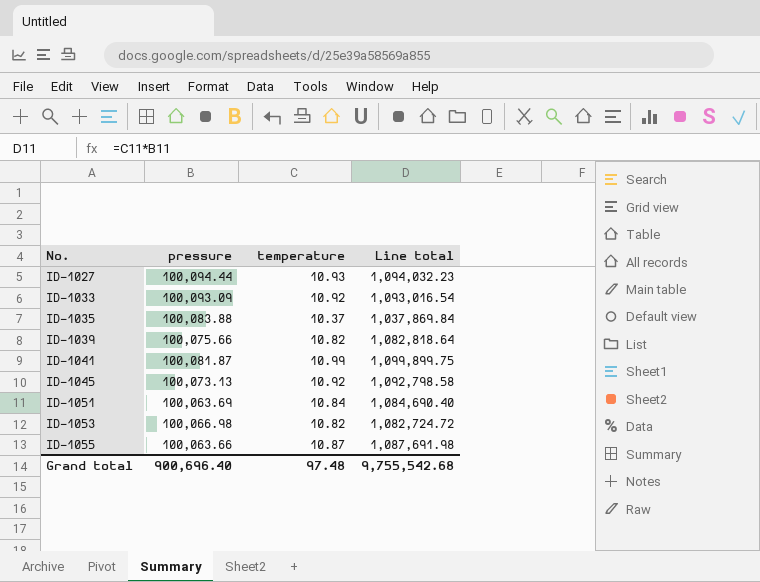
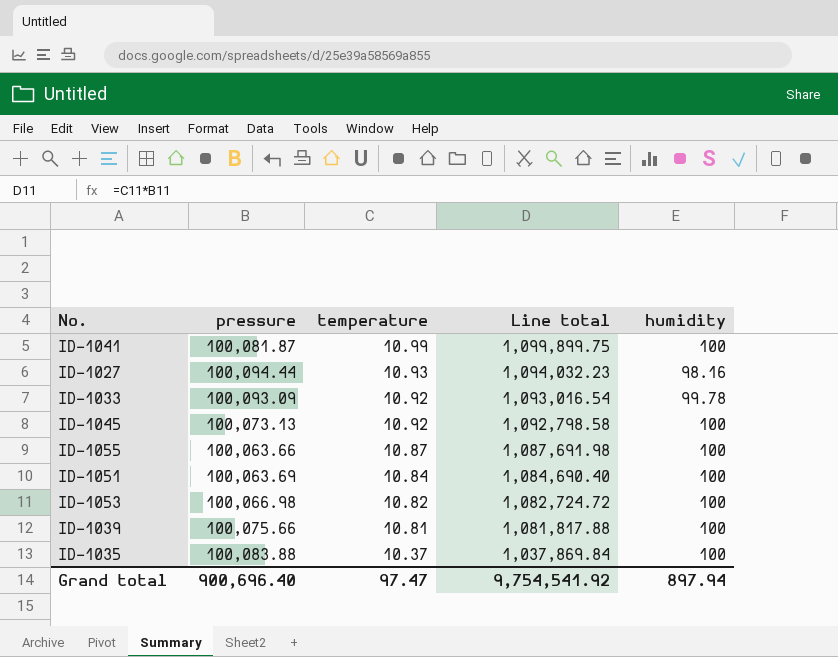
row order: No. ascending -> temperature descending
column humidity | position: none -> 5
ID-1039 | temperature: 10.82 -> 10.81
ID-1039 | Line total: 1,082,818.64 -> 1,081,817.88
Grand total | temperature: 97.48 -> 97.47
Grand total | Line total: 9,755,542.68 -> 9,754,541.92

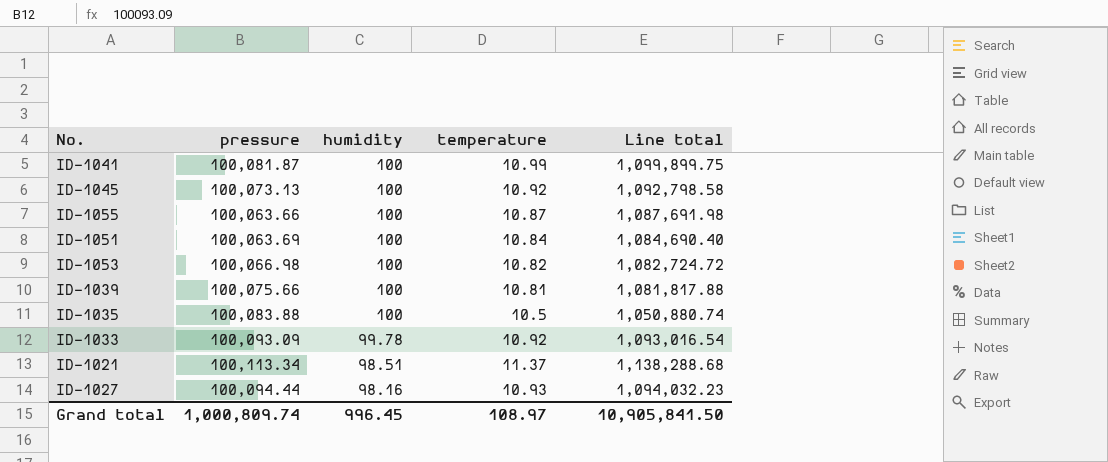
row order: temperature descending -> humidity descending
column humidity | position: 5 -> 3
ID-1035 | temperature: 10.37 -> 10.5
ID-1035 | Line total: 1,037,869.84 -> 1,050,880.74
row ID-1021: none -> 100,113.34 | 98.51 | 11.37 | 1,138,288.68
Grand total | pressure: 900,696.40 -> 1,000,809.74
Grand total | humidity: 897.94 -> 996.45
Grand total | temperature: 97.47 -> 108.97
Grand total | Line total: 9,754,541.92 -> 10,905,841.50

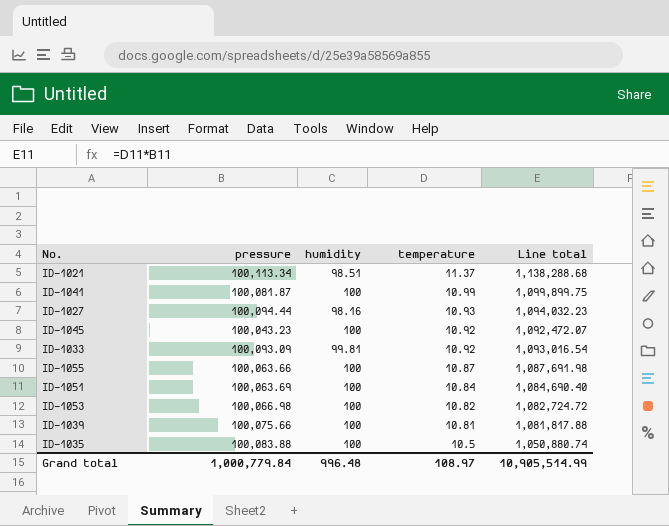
row order: humidity descending -> temperature descending
ID-1045 | pressure: 100,073.13 -> 100,043.23
ID-1045 | Line total: 1,092,798.58 -> 1,092,472.07
ID-1033 | humidity: 99.78 -> 99.81
Grand total | pressure: 1,000,809.74 -> 1,000,779.84
Grand total | humidity: 996.45 -> 996.48
Grand total | Line total: 10,905,841.50 -> 10,905,514.99

